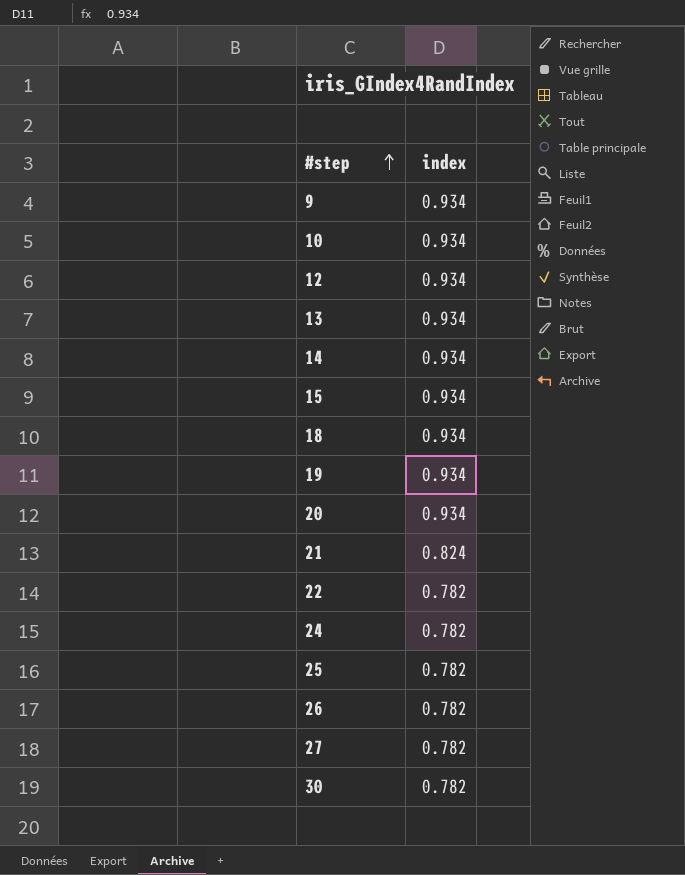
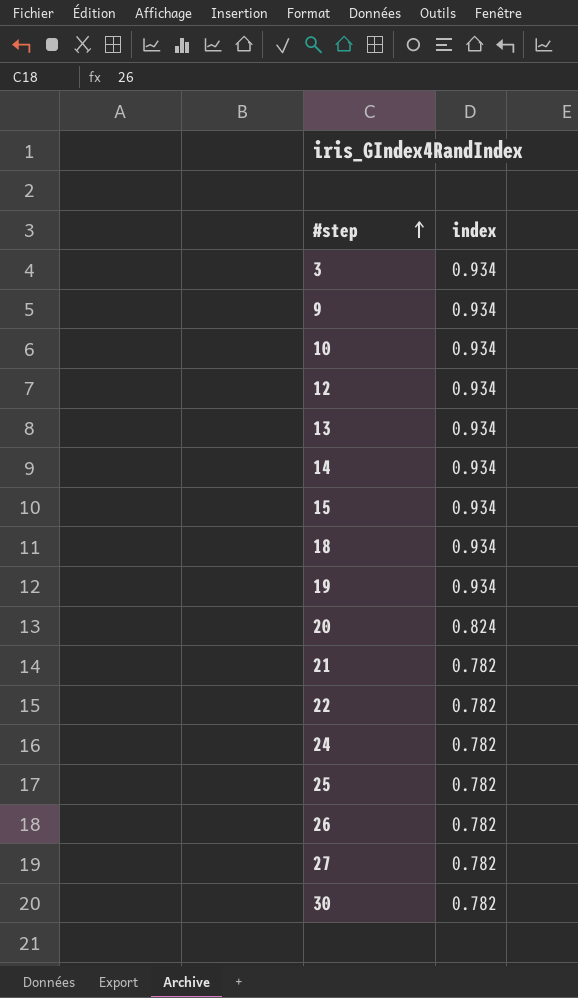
row 3: none -> 0.934
20 | index: 0.934 -> 0.824
21 | index: 0.824 -> 0.782

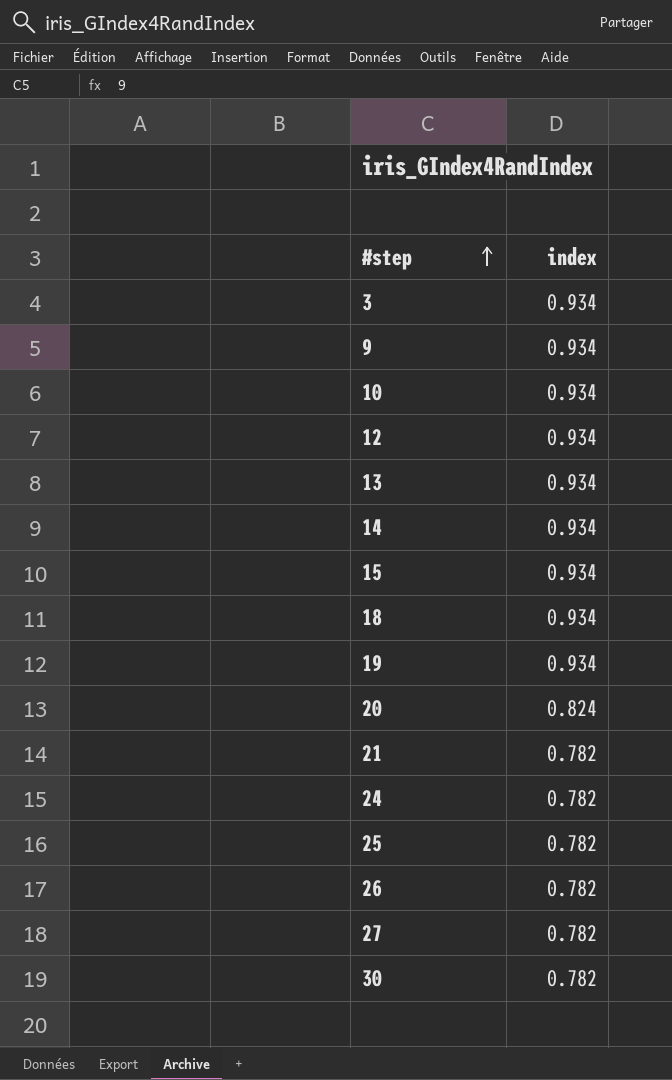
row 22: 0.782 -> none

